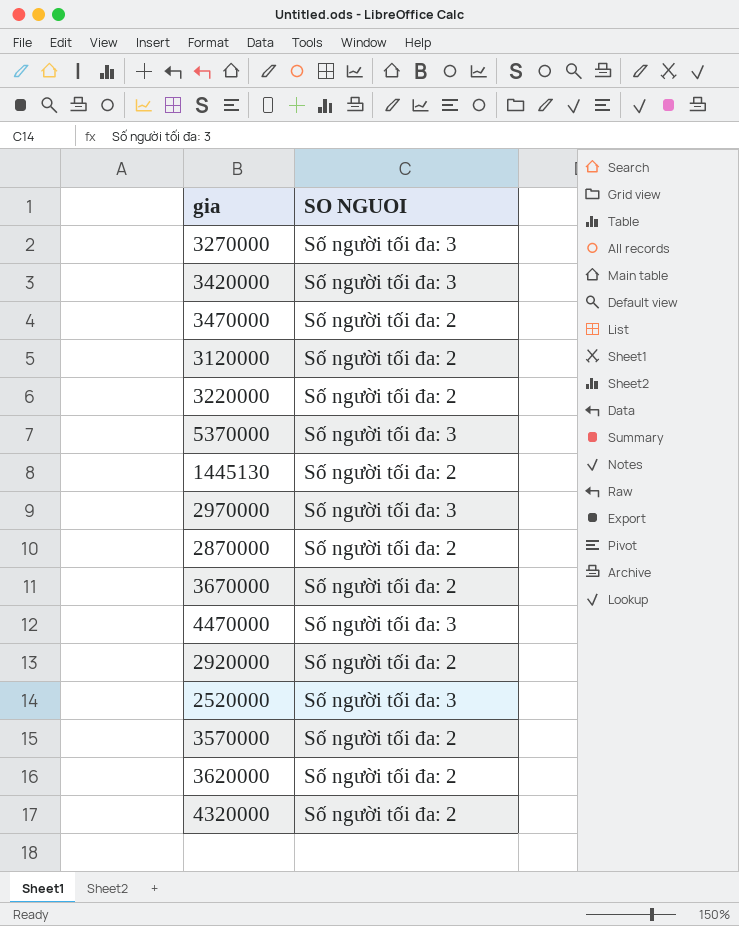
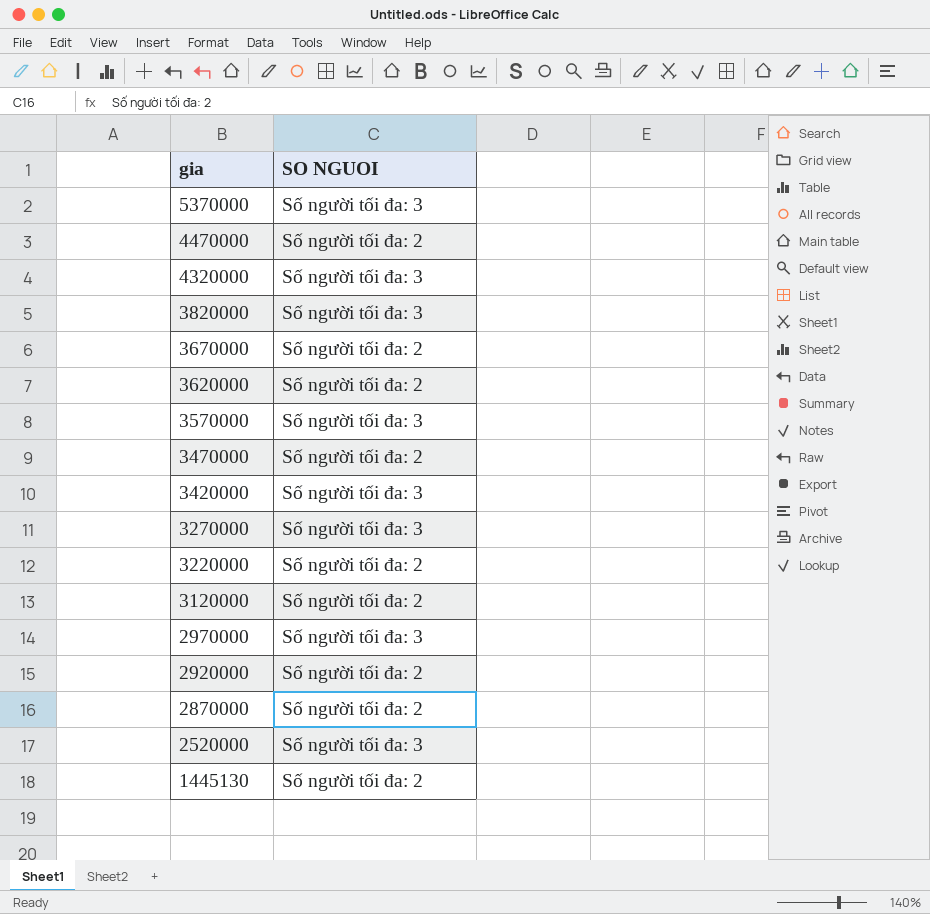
row order: none -> gia descending
4470000 | SO NGUOI: Số người tối đa: 3 -> Số người tối đa: 2
4320000 | SO NGUOI: Số người tối đa: 2 -> Số người tối đa: 3
row 3820000: none -> Số người tối đa: 3
3570000 | SO NGUOI: Số người tối đa: 2 -> Số người tối đa: 3

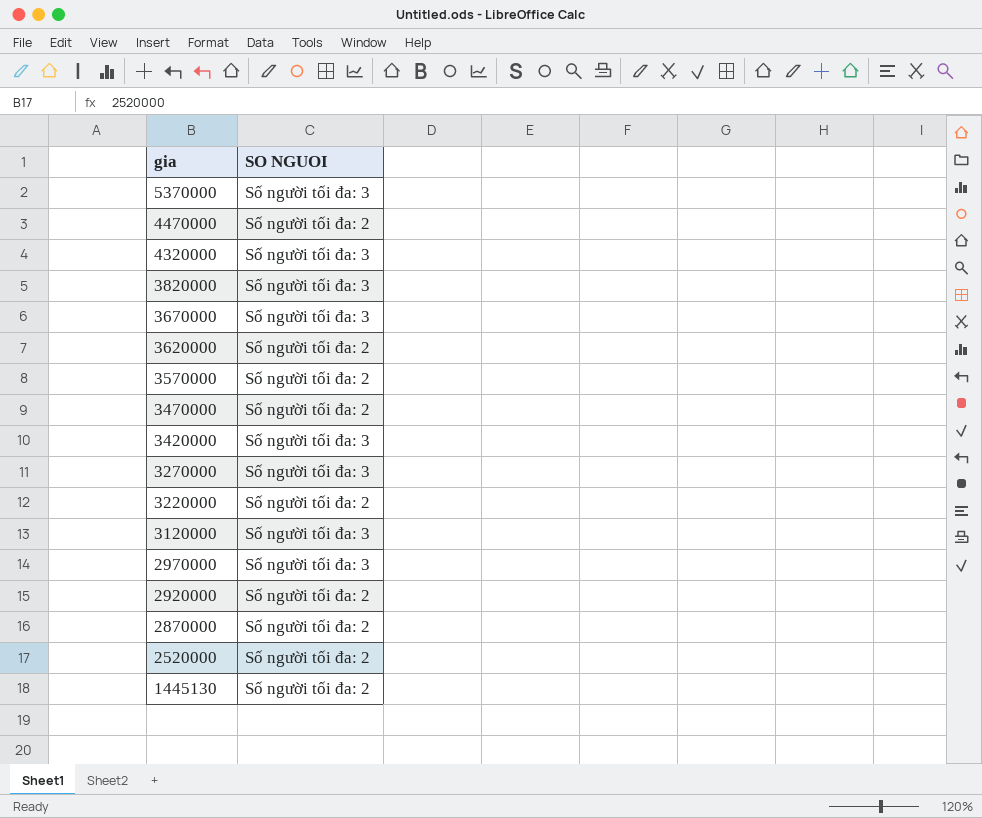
3670000 | SO NGUOI: Số người tối đa: 2 -> Số người tối đa: 3
3570000 | SO NGUOI: Số người tối đa: 3 -> Số người tối đa: 2
3120000 | SO NGUOI: Số người tối đa: 2 -> Số người tối đa: 3
2520000 | SO NGUOI: Số người tối đa: 3 -> Số người tối đa: 2

